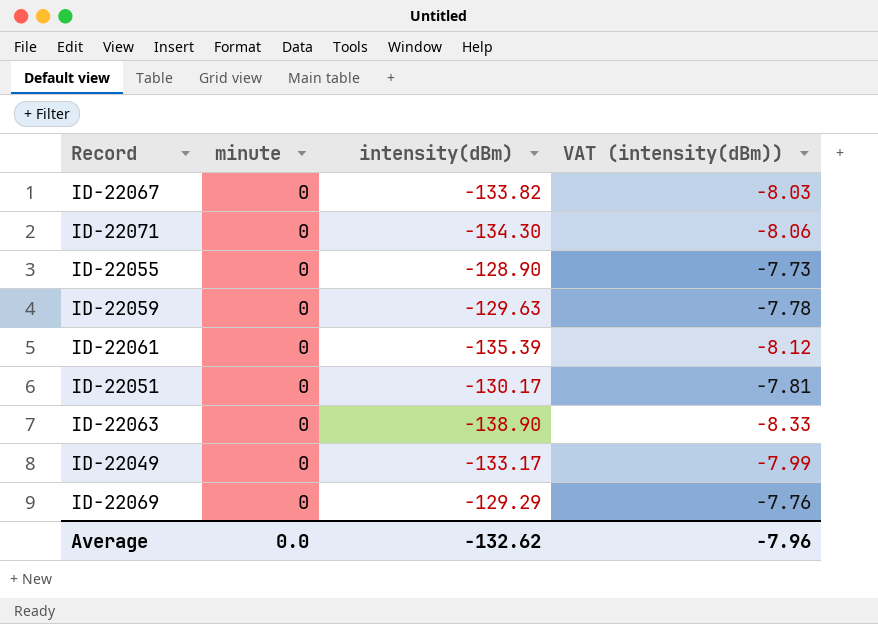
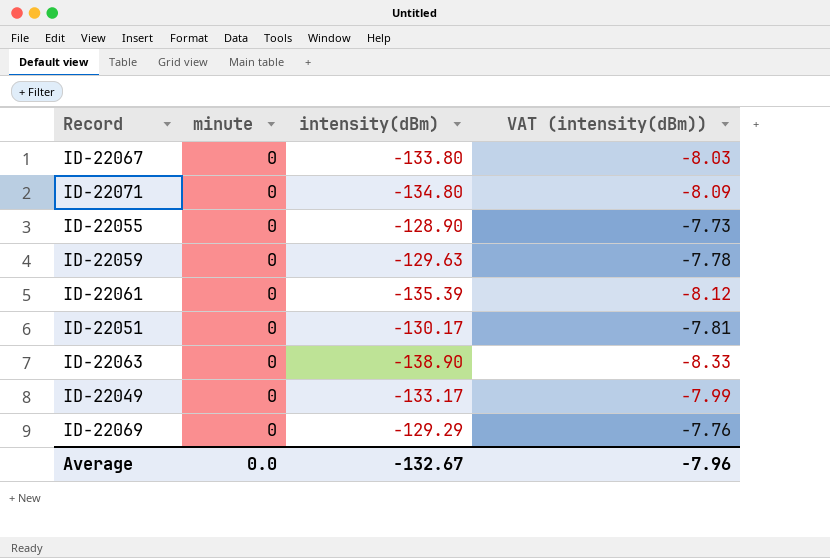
ID-22067 | intensity(dBm): -133.82 -> -133.80
ID-22071 | intensity(dBm): -134.30 -> -134.80
ID-22071 | VAT (intensity(dBm)): -8.06 -> -8.09
Average | intensity(dBm): -132.62 -> -132.67

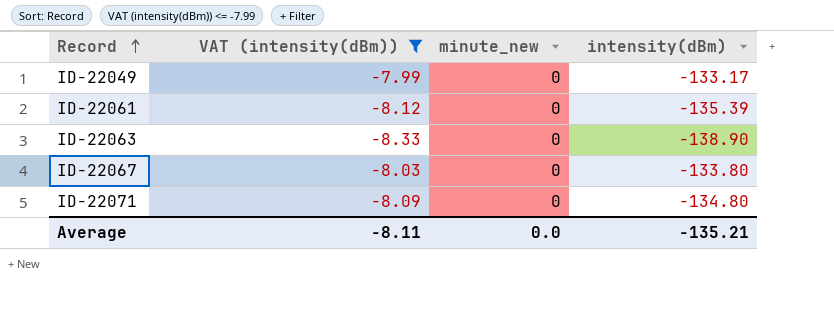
filter: none -> VAT (intensity(dBm)) <= -7.99
row order: none -> Record ascending
column VAT (intensity(dBm)) | position: 4 -> 2
column name: minute -> minute_new
Average | VAT (intensity(dBm)): -7.96 -> -8.11
Average | intensity(dBm): -132.67 -> -135.21

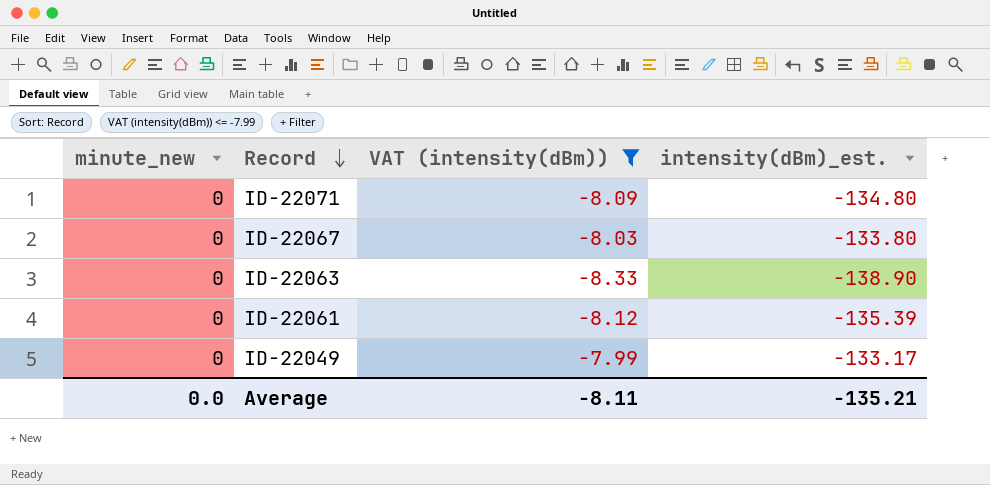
row order: Record ascending -> Record descending
column minute_new | position: 3 -> 1
column name: intensity(dBm) -> intensity(dBm)_est.

